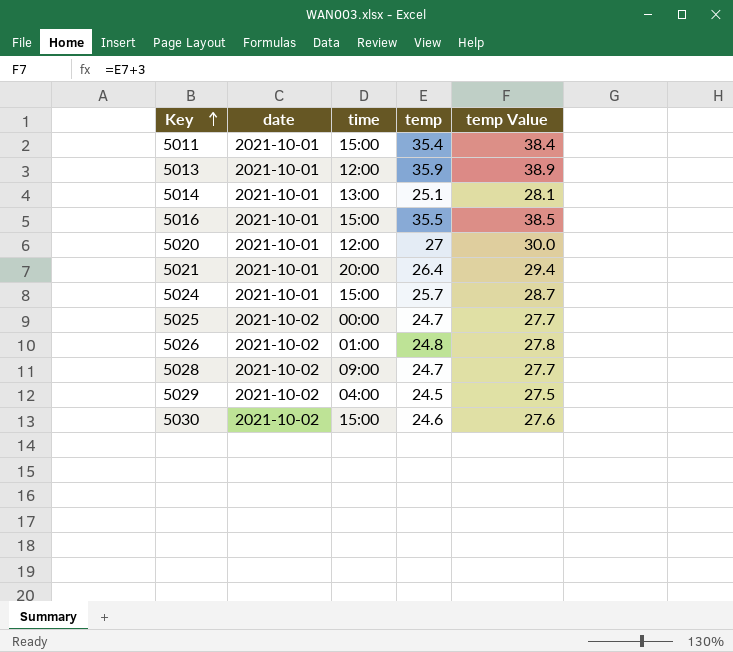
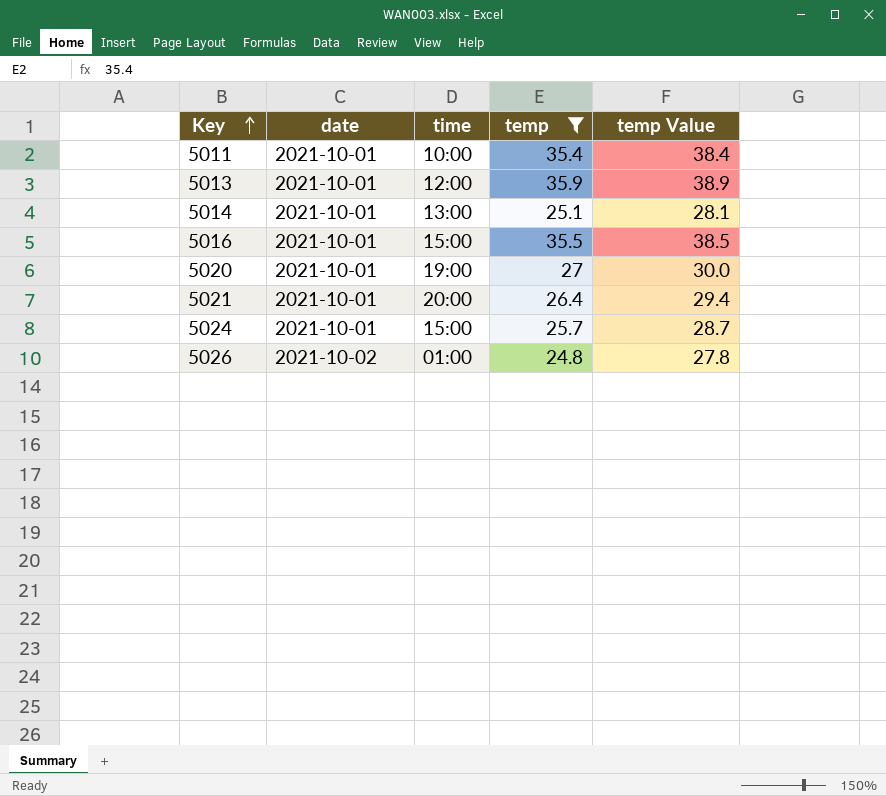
filter: none -> temp >= 24.8
5011 | time: 15:00 -> 10:00
5020 | time: 12:00 -> 19:00

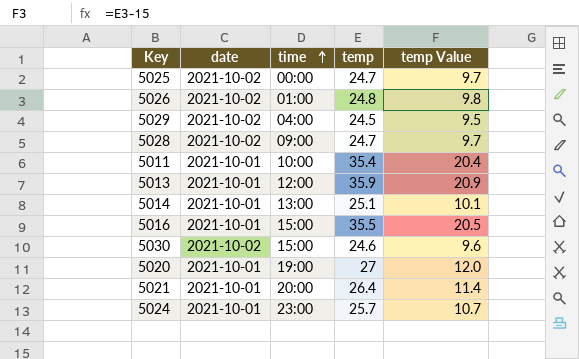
filter: temp >= 24.8 -> none
row order: Key ascending -> time ascending
column temp Value | formula: [temp] + 3 -> [temp] - 15
5024 | time: 15:00 -> 23:00

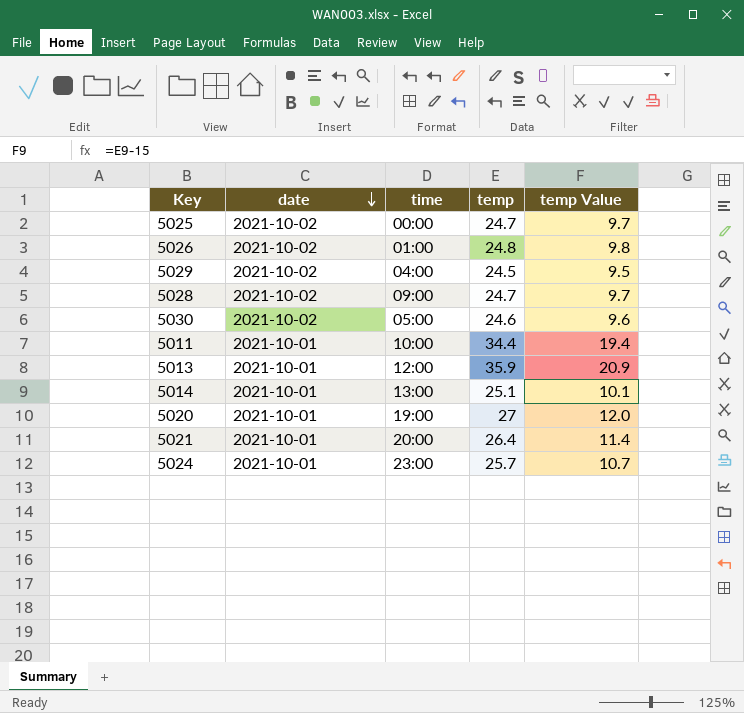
row order: time ascending -> date descending
row 5016: 2021-10-01 | 15:00 | 35.5 | 20.5 -> none
5030 | time: 15:00 -> 05:00
5011 | temp: 35.4 -> 34.4
5011 | temp Value: 20.4 -> 19.4

